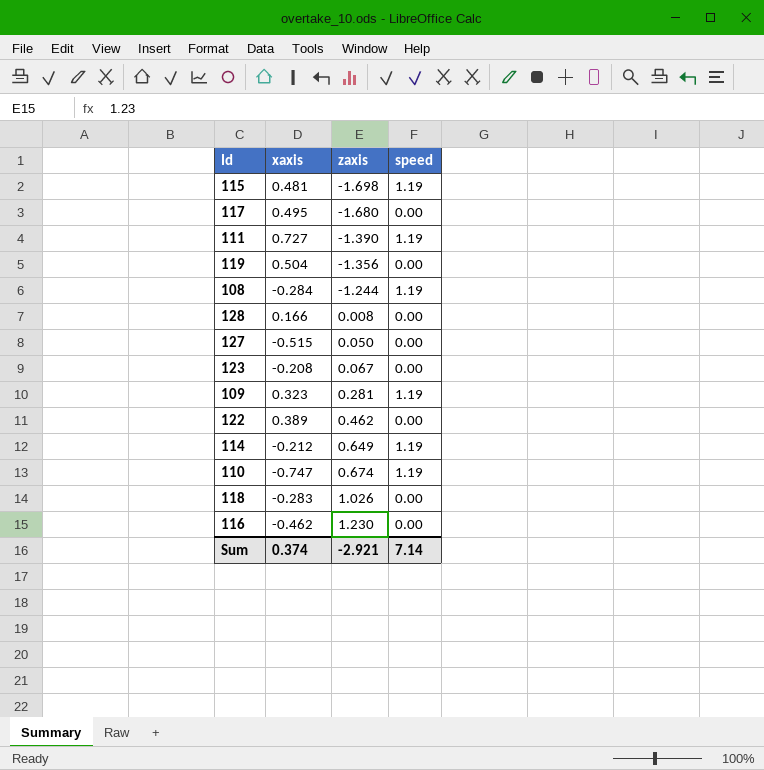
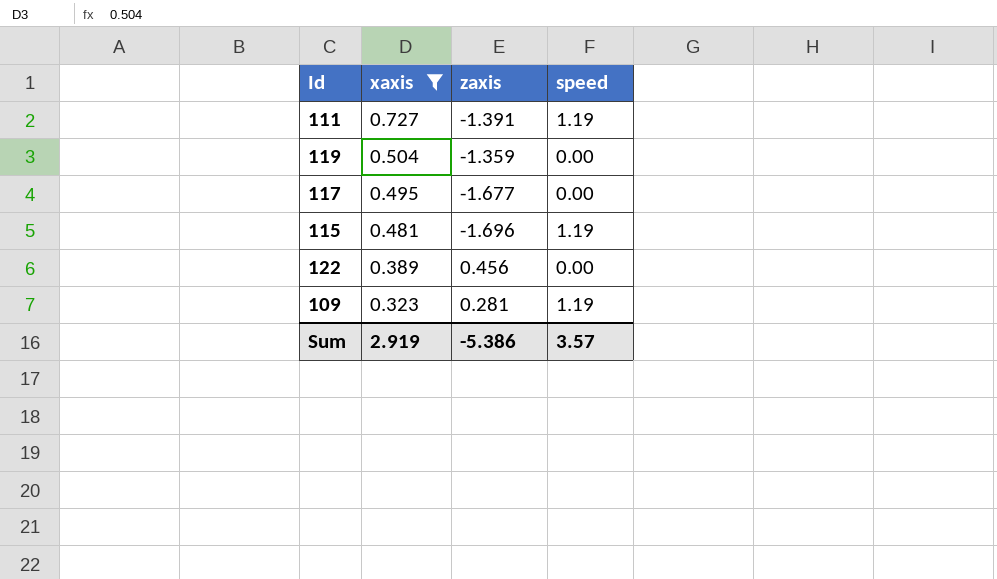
filter: none -> xaxis >= 0.323
row order: zaxis ascending -> xaxis descending
111 | zaxis: -1.390 -> -1.391
119 | zaxis: -1.356 -> -1.359
117 | zaxis: -1.680 -> -1.677
115 | zaxis: -1.698 -> -1.696
122 | zaxis: 0.462 -> 0.456
Sum | xaxis: 0.374 -> 2.919
Sum | zaxis: -2.921 -> -5.386
Sum | speed: 7.14 -> 3.57

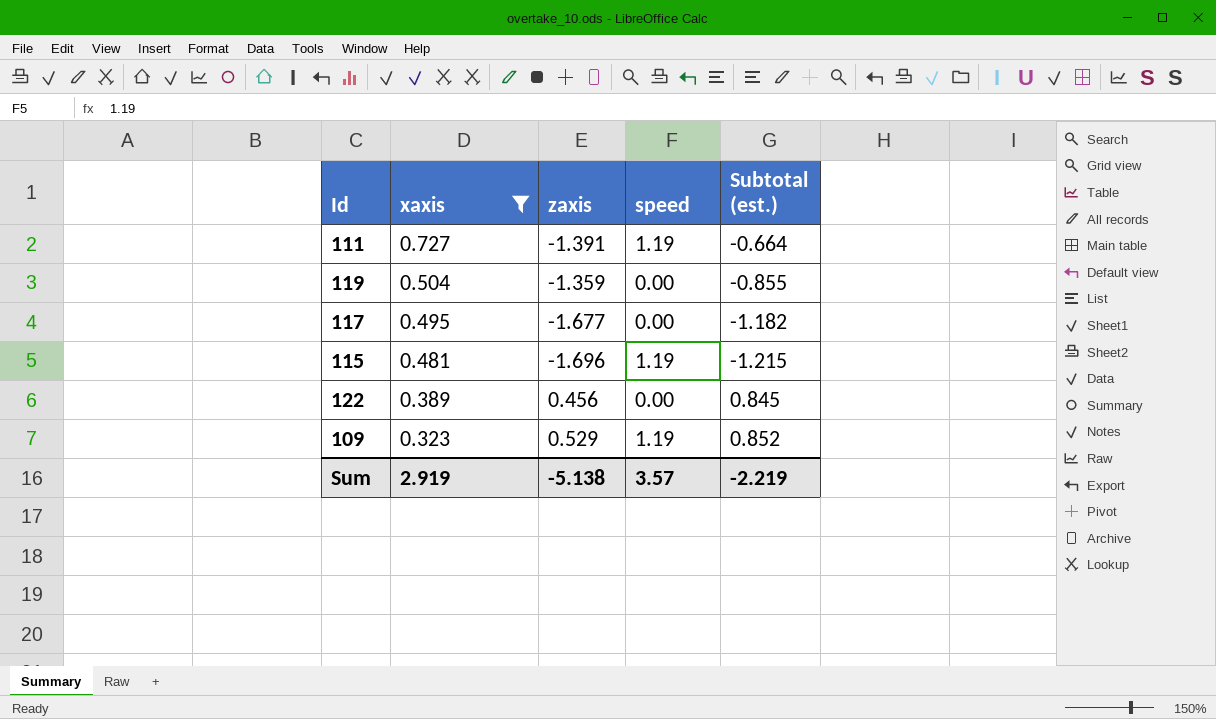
column Subtotal (est.) | formula: none -> [xaxis] + [zaxis]
109 | zaxis: 0.281 -> 0.529
Sum | zaxis: -5.386 -> -5.138

